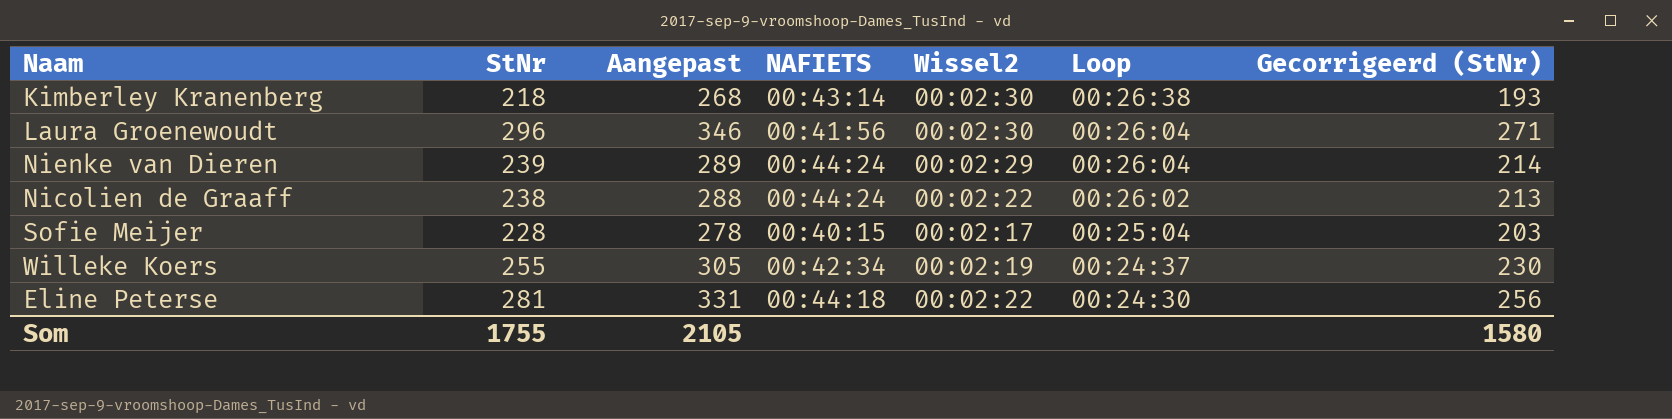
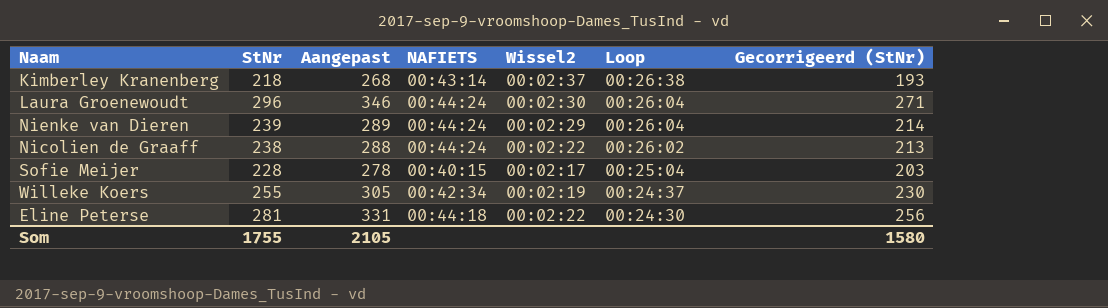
Kimberley Kranenberg | Wissel2: 00:02:30 -> 00:02:37
Laura Groenewoudt | NAFIETS: 00:41:56 -> 00:44:24

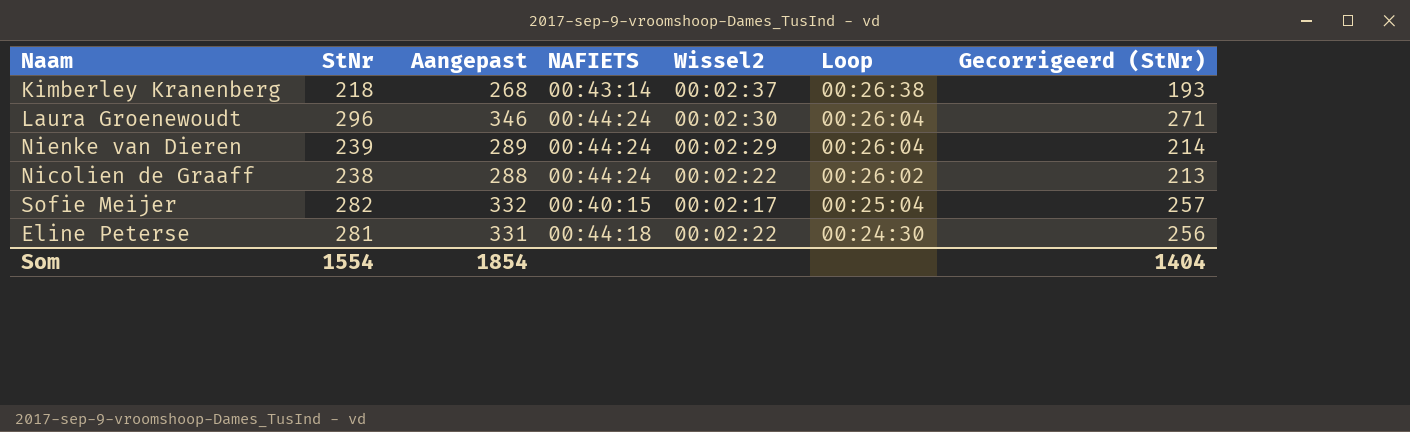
row Willeke Koers: 255 | 305 | 00:42:34 | 00:02:19 | 00:24:37 | 230 -> none
Sofie Meijer | StNr: 228 -> 282
Sofie Meijer | Aangepast: 278 -> 332
Sofie Meijer | Gecorrigeerd (StNr): 203 -> 257
Som | StNr: 1755 -> 1554
Som | Aangepast: 2105 -> 1854
Som | Gecorrigeerd (StNr): 1580 -> 1404

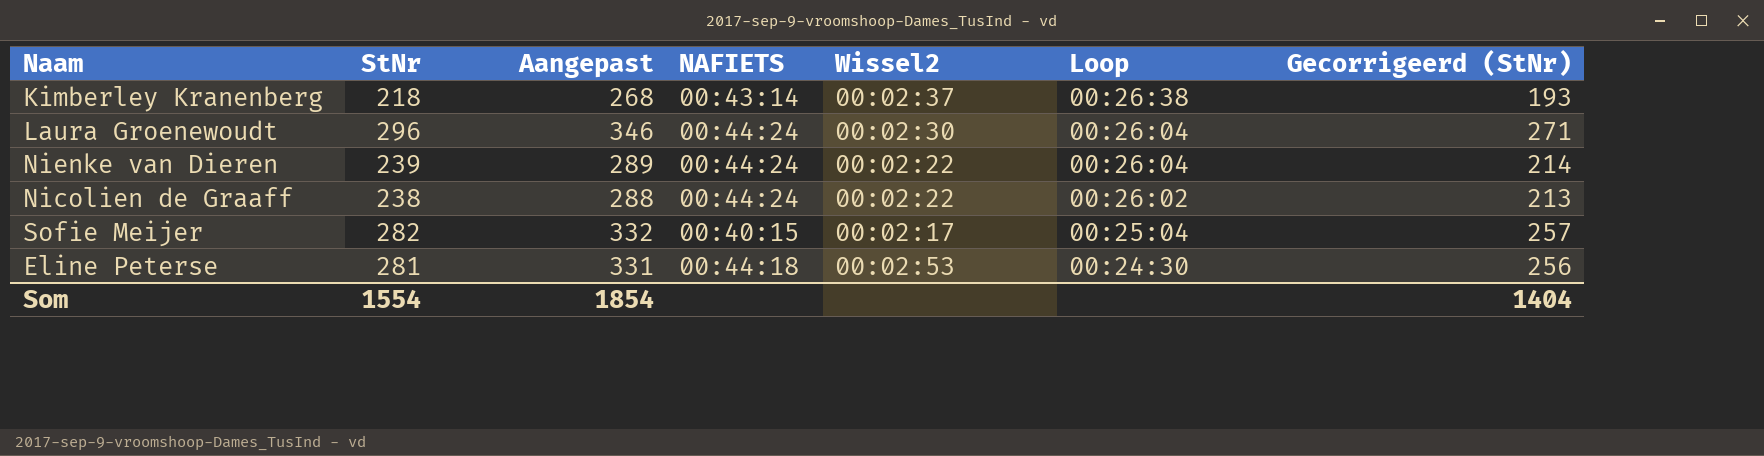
Nienke van Dieren | Wissel2: 00:02:29 -> 00:02:22
Eline Peterse | Wissel2: 00:02:22 -> 00:02:53

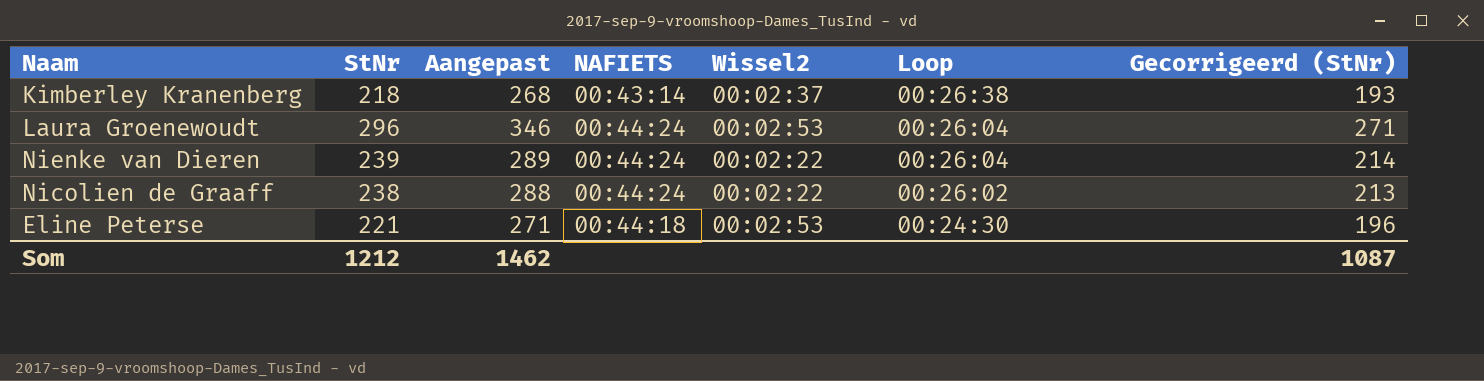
row Sofie Meijer: 282 | 332 | 00:40:15 | 00:02:17 | 00:25:04 | 257 -> none
Laura Groenewoudt | Wissel2: 00:02:30 -> 00:02:53
Eline Peterse | StNr: 281 -> 221
Eline Peterse | Aangepast: 331 -> 271
Eline Peterse | Gecorrigeerd (StNr): 256 -> 196
Som | StNr: 1554 -> 1212
Som | Aangepast: 1854 -> 1462
Som | Gecorrigeerd (StNr): 1404 -> 1087

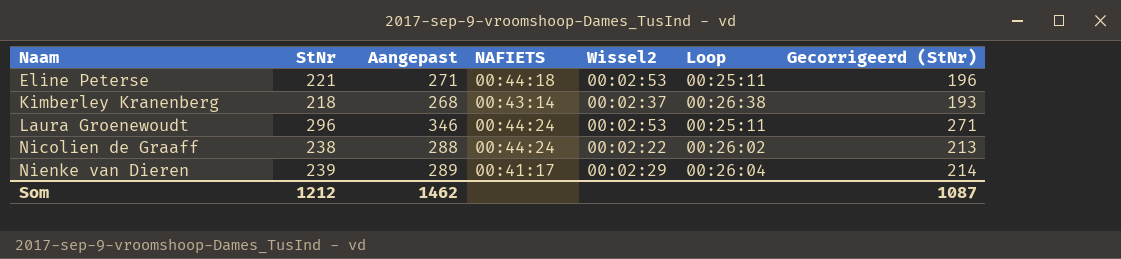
row order: Loop descending -> Naam ascending
Eline Peterse | Loop: 00:24:30 -> 00:25:11
Laura Groenewoudt | Loop: 00:26:04 -> 00:25:11
Nienke van Dieren | NAFIETS: 00:44:24 -> 00:41:17
Nienke van Dieren | Wissel2: 00:02:22 -> 00:02:29

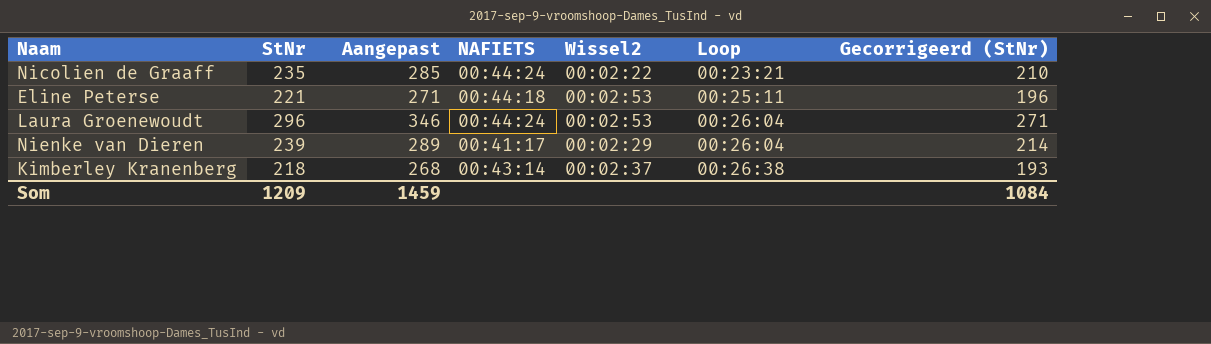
row order: Naam ascending -> Loop ascending
Nicolien de Graaff | StNr: 238 -> 235
Nicolien de Graaff | Aangepast: 288 -> 285
Nicolien de Graaff | Loop: 00:26:02 -> 00:23:21
Nicolien de Graaff | Gecorrigeerd (StNr): 213 -> 210
Laura Groenewoudt | Loop: 00:25:11 -> 00:26:04
Som | StNr: 1212 -> 1209
Som | Aangepast: 1462 -> 1459
Som | Gecorrigeerd (StNr): 1087 -> 1084

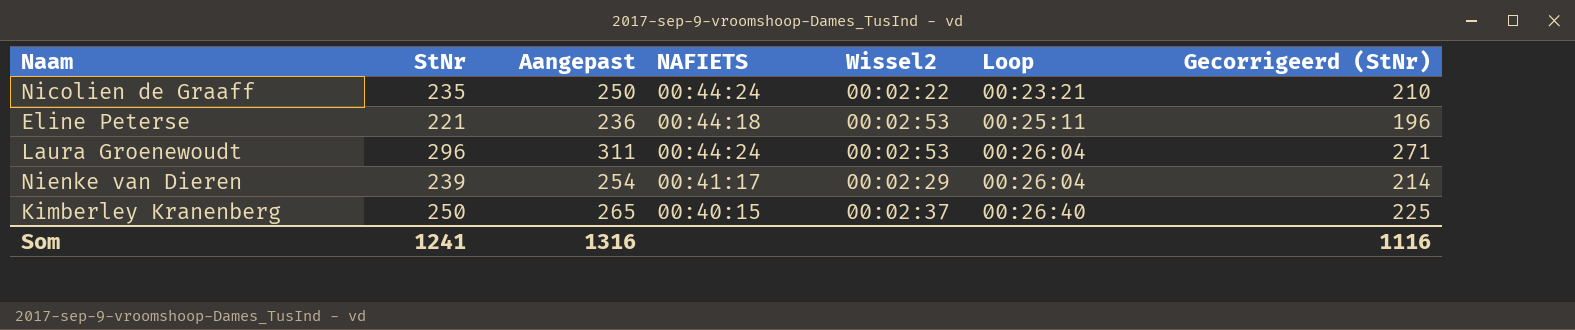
column Aangepast | formula: [StNr] + 50 -> [StNr] + 15
Kimberley Kranenberg | StNr: 218 -> 250
Kimberley Kranenberg | NAFIETS: 00:43:14 -> 00:40:15
Kimberley Kranenberg | Loop: 00:26:38 -> 00:26:40
Kimberley Kranenberg | Gecorrigeerd (StNr): 193 -> 225
Som | StNr: 1209 -> 1241
Som | Aangepast: 1459 -> 1316
Som | Gecorrigeerd (StNr): 1084 -> 1116

